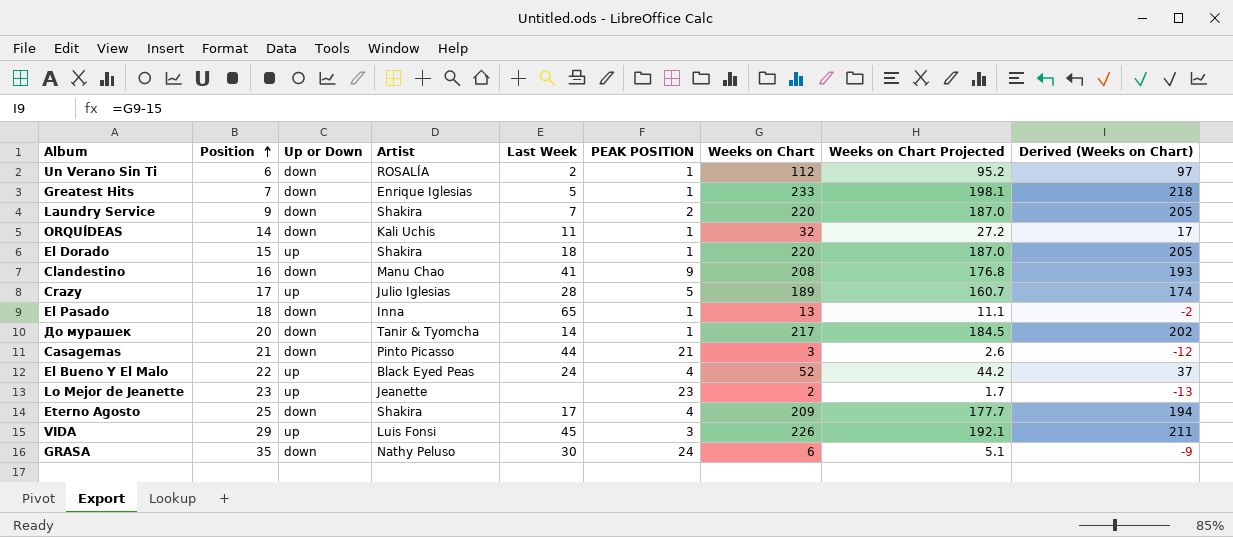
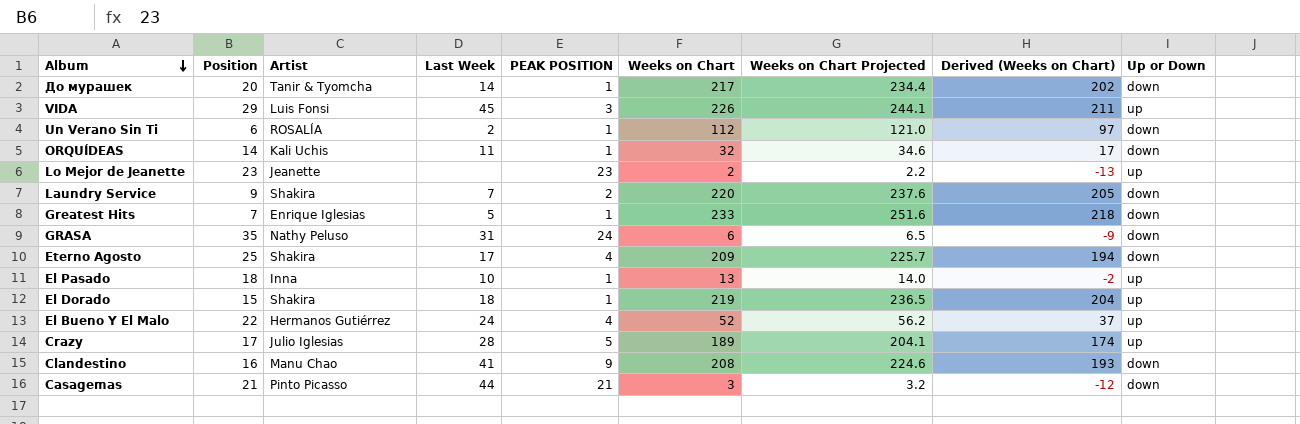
row order: Position ascending -> Album descending
column Weeks on Chart Projected | formula: [Weeks on Chart] * 0.85 -> [Weeks on Chart] * 1.08
column Up or Down | position: 3 -> 9
GRASA | Last Week: 30 -> 31
El Pasado | Last Week: 65 -> 10
El Pasado | Up or Down: down -> up
El Dorado | Weeks on Chart: 220 -> 219
El Dorado | Derived (Weeks on Chart): 205 -> 204
El Bueno Y El Malo | Artist: Black Eyed Peas -> Hermanos Gutiérrez

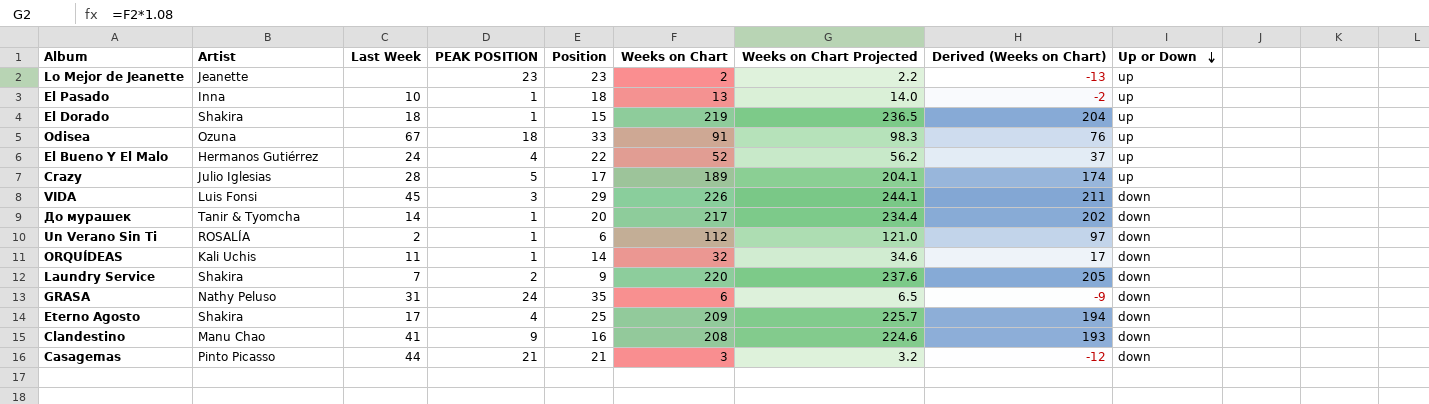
row order: Album descending -> Up or Down descending
column Position | position: 2 -> 5
row Greatest Hits: 7 | Enrique Iglesias | 5 | 1 | 233 | 251.6 | 218 | down -> none
row Odisea: none -> Ozuna | 67 | 18 | 33 | 91 | 98.3 | 76 | up
VIDA | Up or Down: up -> down

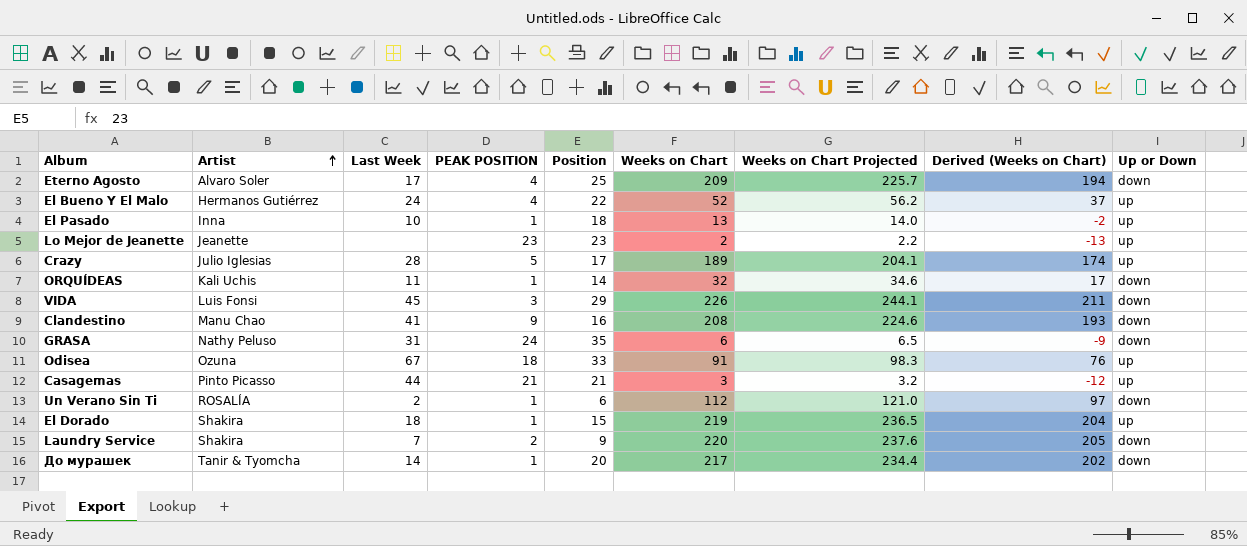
row order: Up or Down descending -> Artist ascending
Eterno Agosto | Artist: Shakira -> Alvaro Soler
Casagemas | Up or Down: down -> up

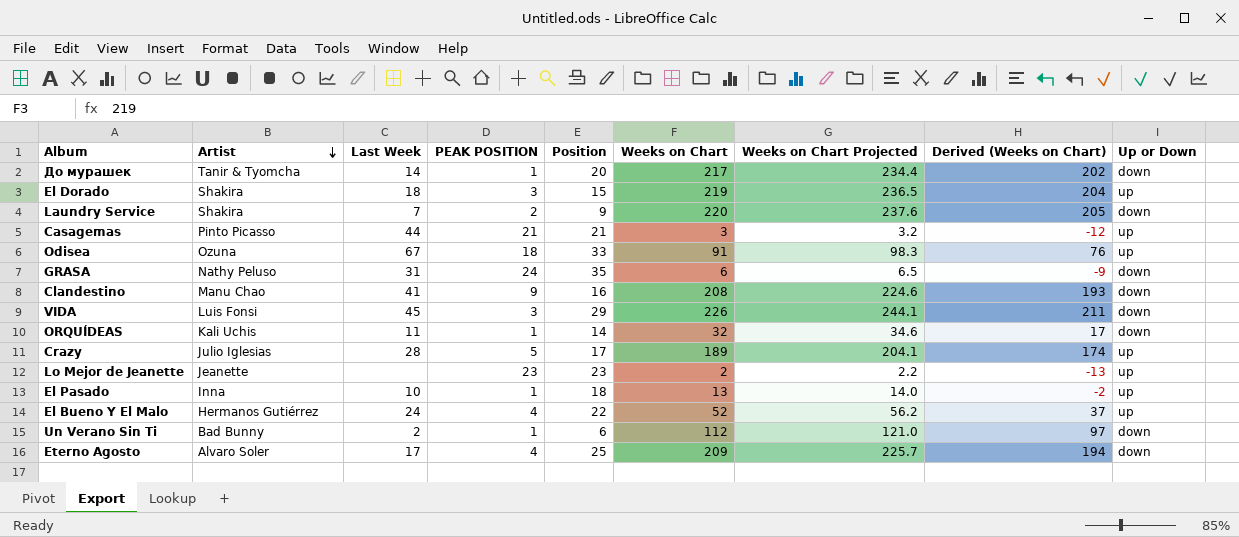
row order: Artist ascending -> Artist descending
El Dorado | PEAK POSITION: 1 -> 3
Un Verano Sin Ti | Artist: ROSALÍA -> Bad Bunny

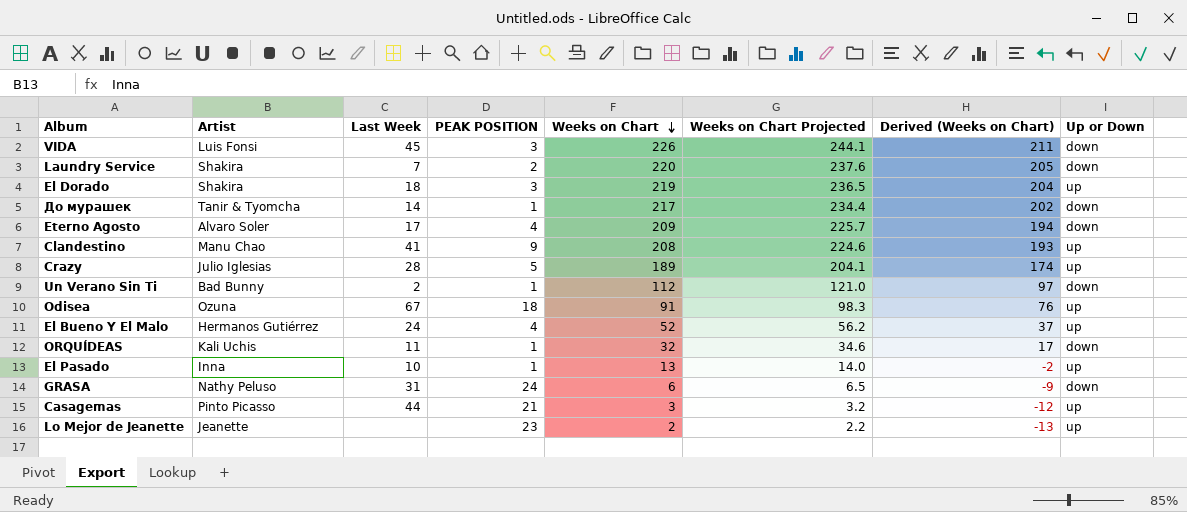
row order: Artist descending -> Weeks on Chart descending
column Position | position: 5 -> none
Clandestino | Up or Down: down -> up

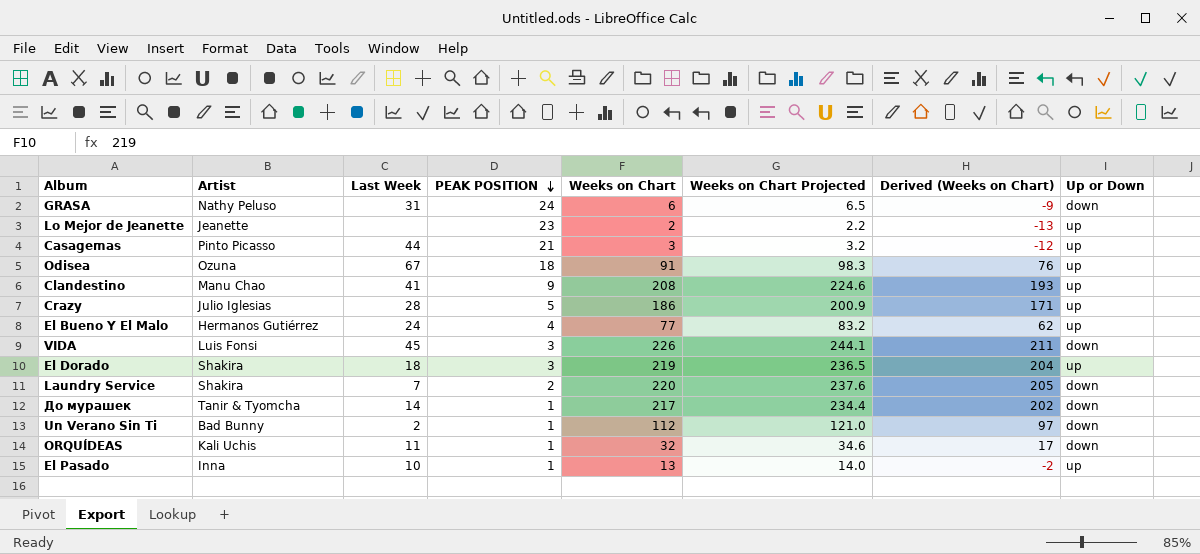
row order: Weeks on Chart descending -> PEAK POSITION descending
row Eterno Agosto: Alvaro Soler | 17 | 4 | 209 | 225.7 | 194 | down -> none
Crazy | Weeks on Chart: 189 -> 186
Crazy | Weeks on Chart Projected: 204.1 -> 200.9
Crazy | Derived (Weeks on Chart): 174 -> 171
El Bueno Y El Malo | Weeks on Chart: 52 -> 77
El Bueno Y El Malo | Weeks on Chart Projected: 56.2 -> 83.2
El Bueno Y El Malo | Derived (Weeks on Chart): 37 -> 62

